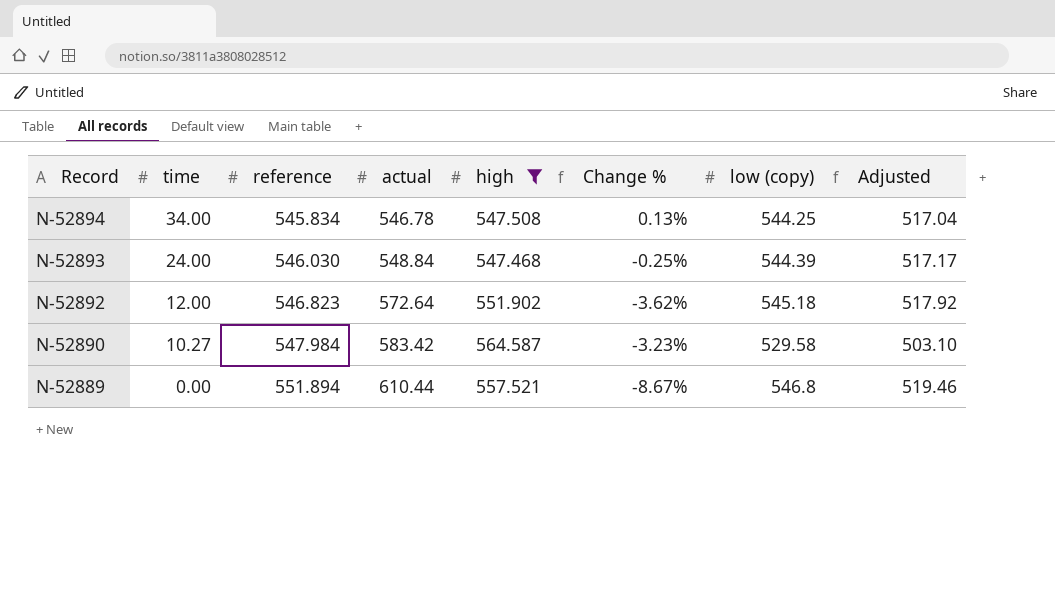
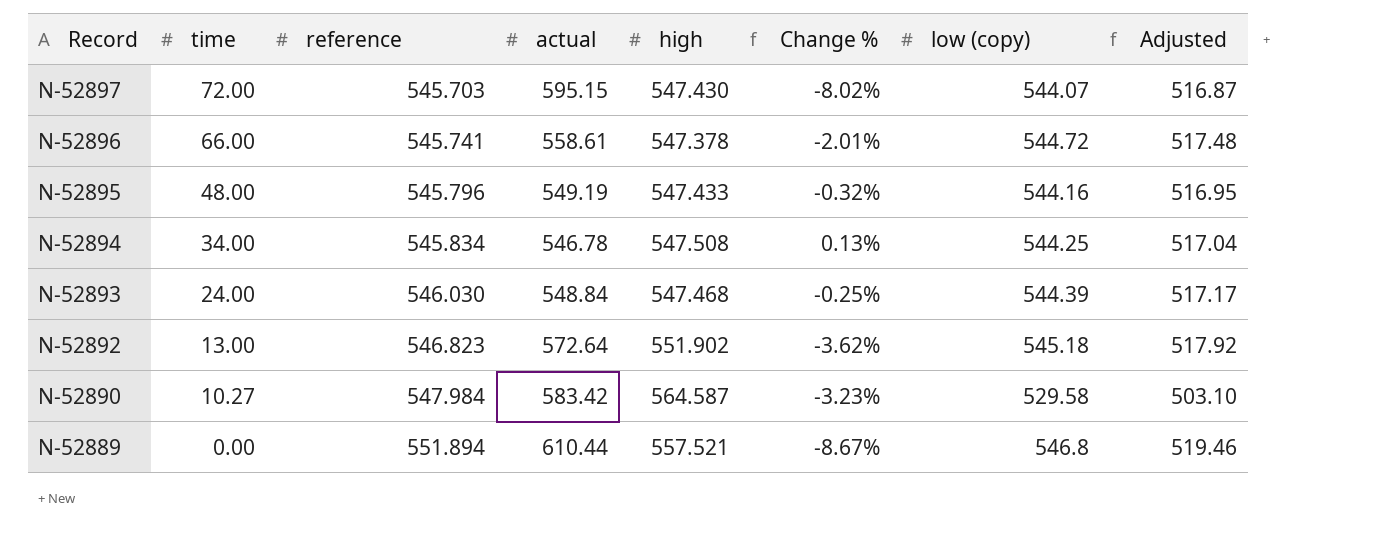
filter: high >= 547.468 -> none
N-52892 | time: 12.00 -> 13.00

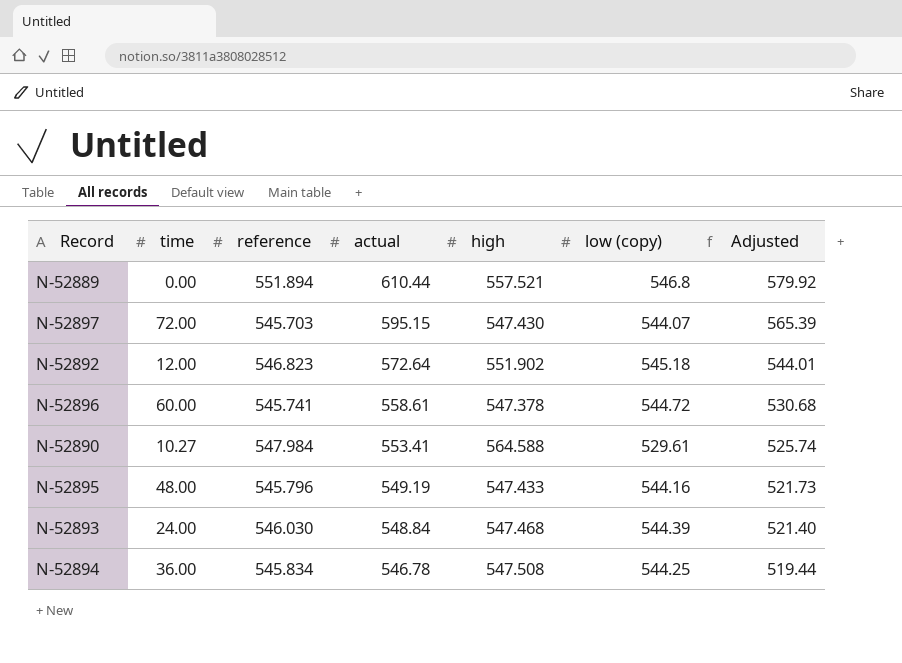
row order: Record descending -> actual descending
column Change % | formula: ([high] - [actual]) / [actual] -> none
column Adjusted | formula: [low (copy)] * 0.95 -> [actual] * 0.95
N-52892 | time: 13.00 -> 12.00
N-52896 | time: 66.00 -> 60.00
N-52890 | actual: 583.42 -> 553.41
N-52890 | high: 564.587 -> 564.588
N-52890 | low (copy): 529.58 -> 529.61
N-52894 | time: 34.00 -> 36.00

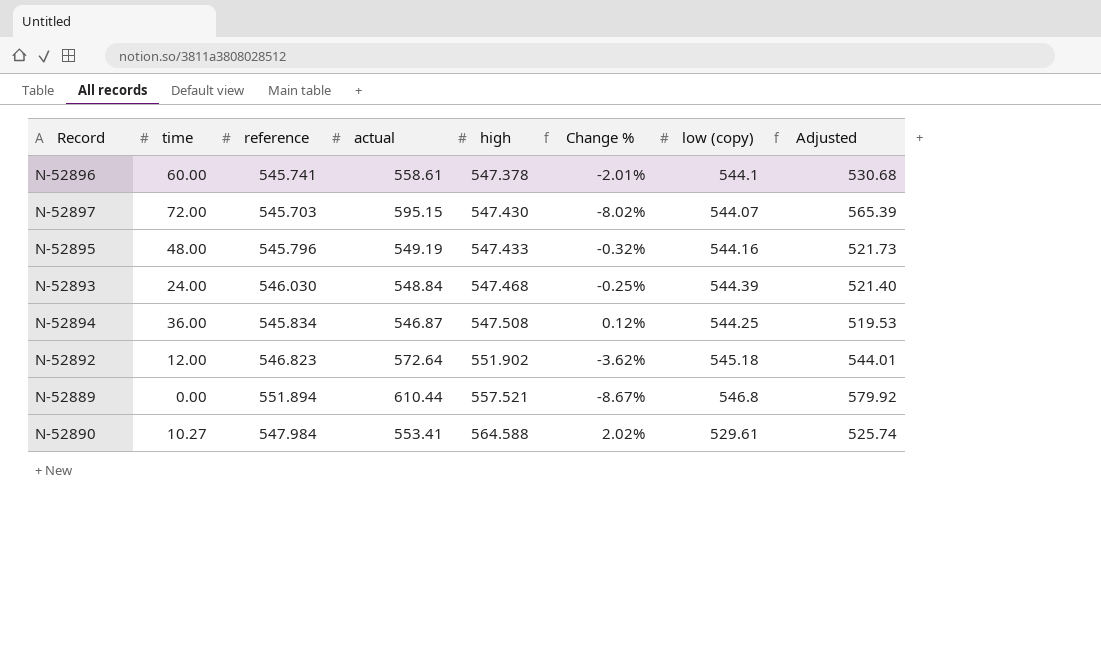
row order: actual descending -> high ascending
column Change % | formula: none -> ([high] - [actual]) / [actual]
N-52896 | low (copy): 544.72 -> 544.1
N-52894 | actual: 546.78 -> 546.87
N-52894 | Adjusted: 519.44 -> 519.53

